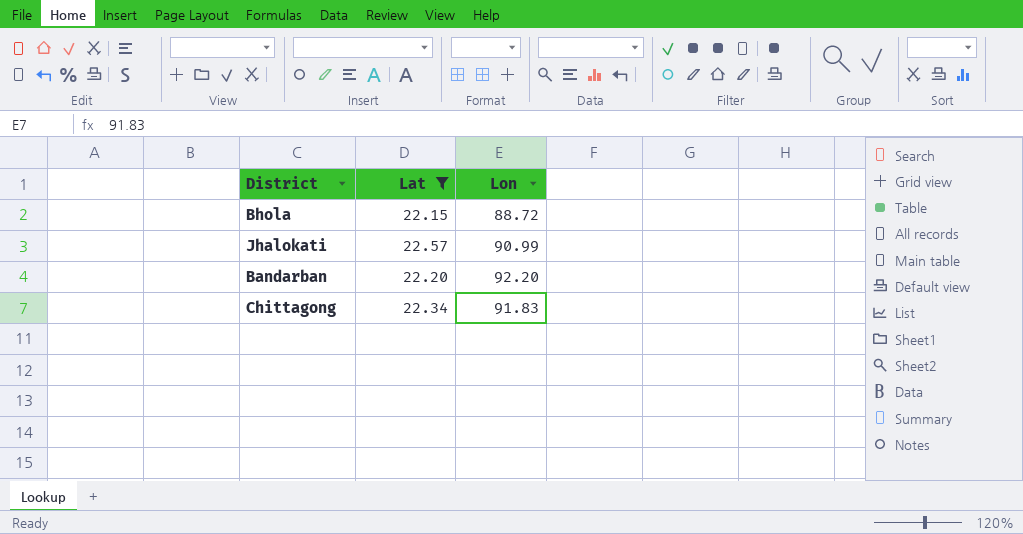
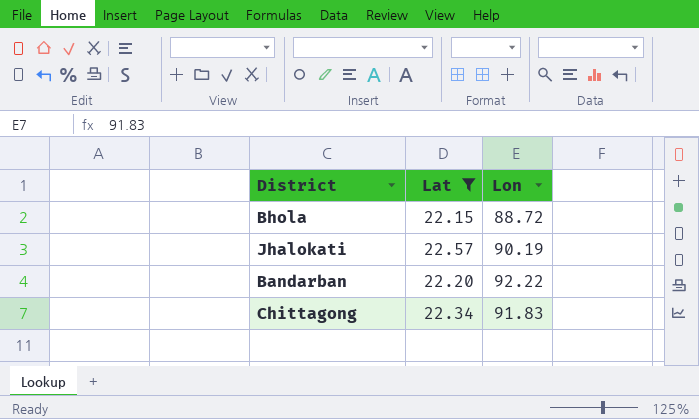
Jhalokati | Lon: 90.99 -> 90.19
Bandarban | Lon: 92.20 -> 92.22

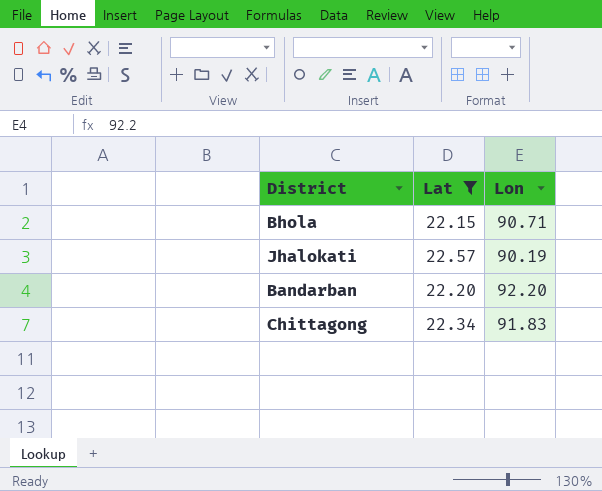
Bhola | Lon: 88.72 -> 90.71
Bandarban | Lon: 92.22 -> 92.20

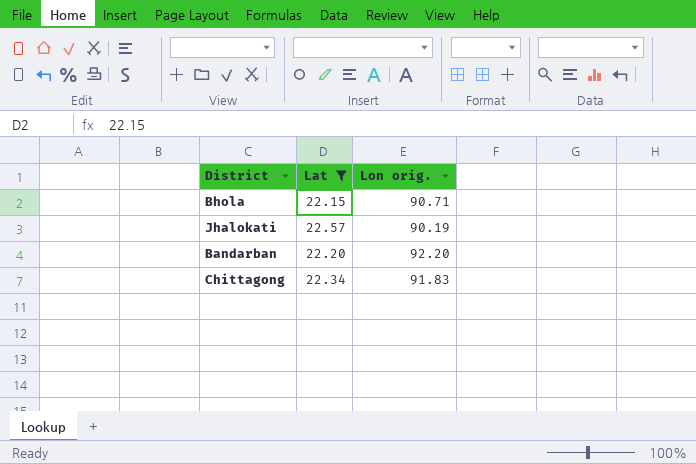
column name: Lon -> Lon orig.

